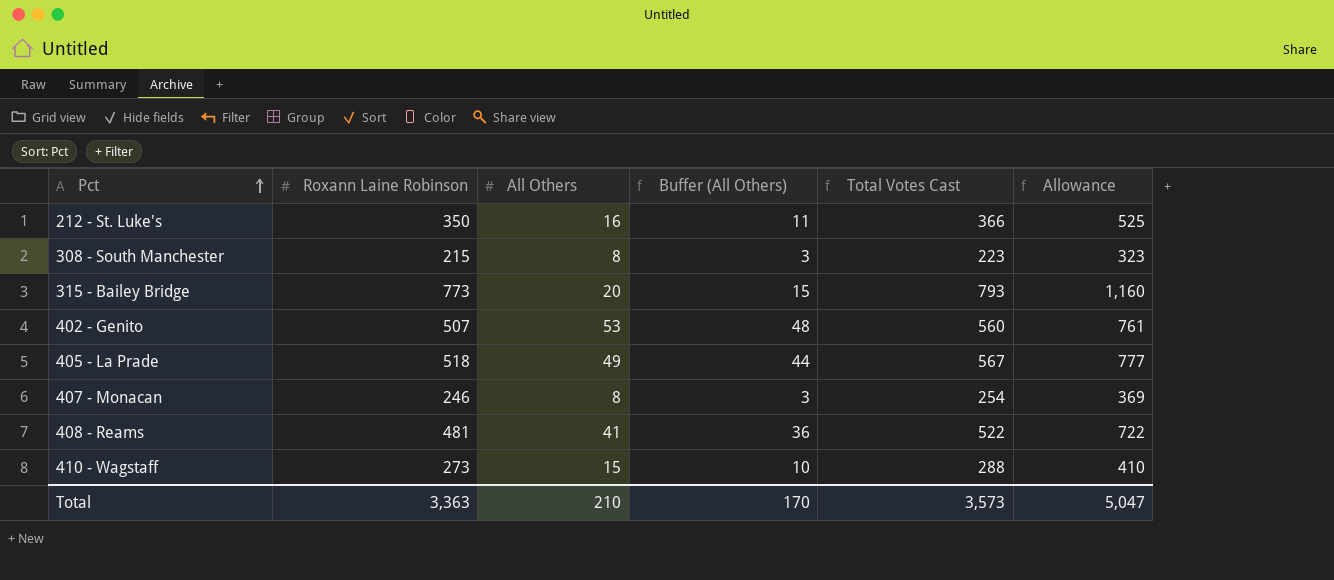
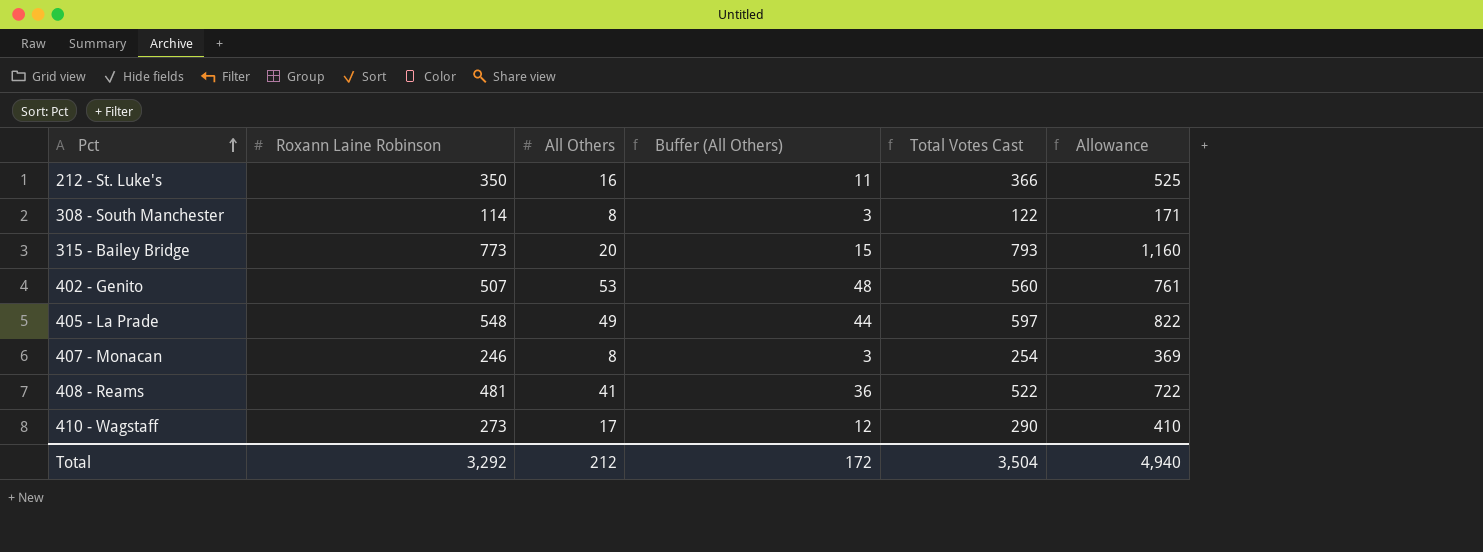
308 - South Manchester | Roxann Laine Robinson: 215 -> 114
308 - South Manchester | Total Votes Cast: 223 -> 122
308 - South Manchester | Allowance: 323 -> 171
405 - La Prade | Roxann Laine Robinson: 518 -> 548
405 - La Prade | Total Votes Cast: 567 -> 597
405 - La Prade | Allowance: 777 -> 822
410 - Wagstaff | All Others: 15 -> 17
410 - Wagstaff | Buffer (All Others): 10 -> 12
410 - Wagstaff | Total Votes Cast: 288 -> 290
Total | Roxann Laine Robinson: 3,363 -> 3,292
Total | All Others: 210 -> 212
Total | Buffer (All Others): 170 -> 172
Total | Total Votes Cast: 3,573 -> 3,504
Total | Allowance: 5,047 -> 4,940

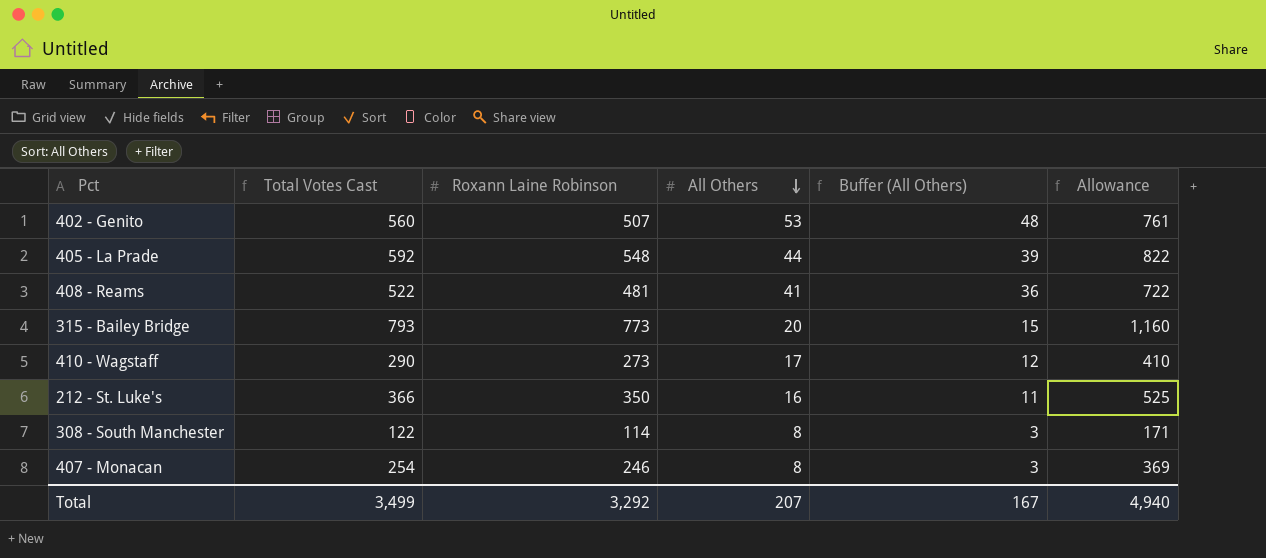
row order: Pct ascending -> All Others descending
column Total Votes Cast | position: 5 -> 2
405 - La Prade | Total Votes Cast: 597 -> 592
405 - La Prade | All Others: 49 -> 44
405 - La Prade | Buffer (All Others): 44 -> 39
Total | Total Votes Cast: 3,504 -> 3,499
Total | All Others: 212 -> 207
Total | Buffer (All Others): 172 -> 167

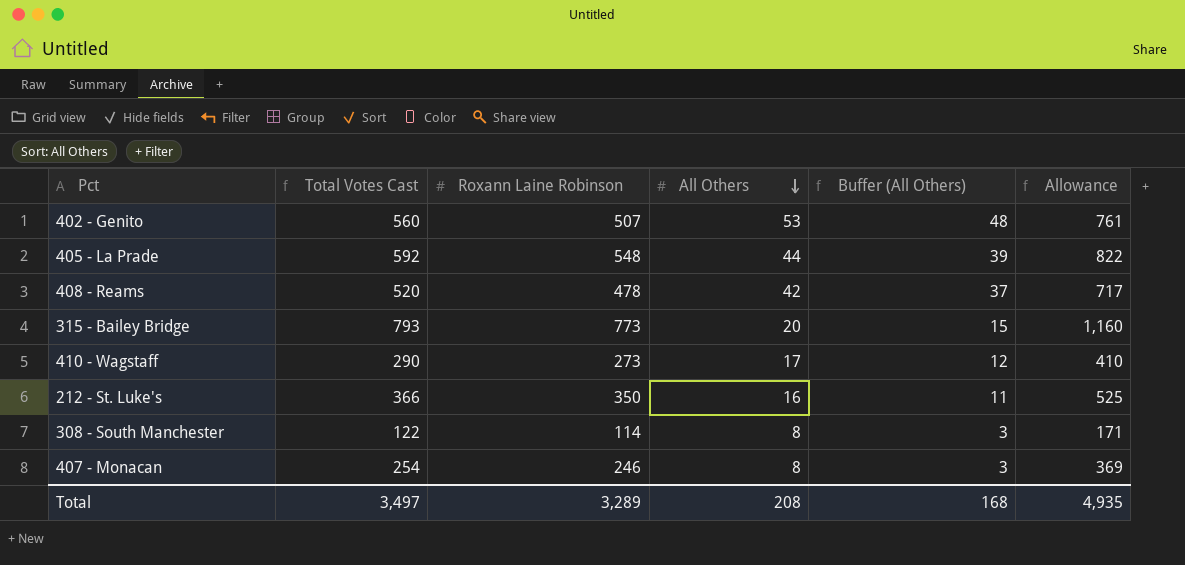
408 - Reams | Total Votes Cast: 522 -> 520
408 - Reams | Roxann Laine Robinson: 481 -> 478
408 - Reams | All Others: 41 -> 42
408 - Reams | Buffer (All Others): 36 -> 37
408 - Reams | Allowance: 722 -> 717
Total | Total Votes Cast: 3,499 -> 3,497
Total | Roxann Laine Robinson: 3,292 -> 3,289
Total | All Others: 207 -> 208
Total | Buffer (All Others): 167 -> 168
Total | Allowance: 4,940 -> 4,935

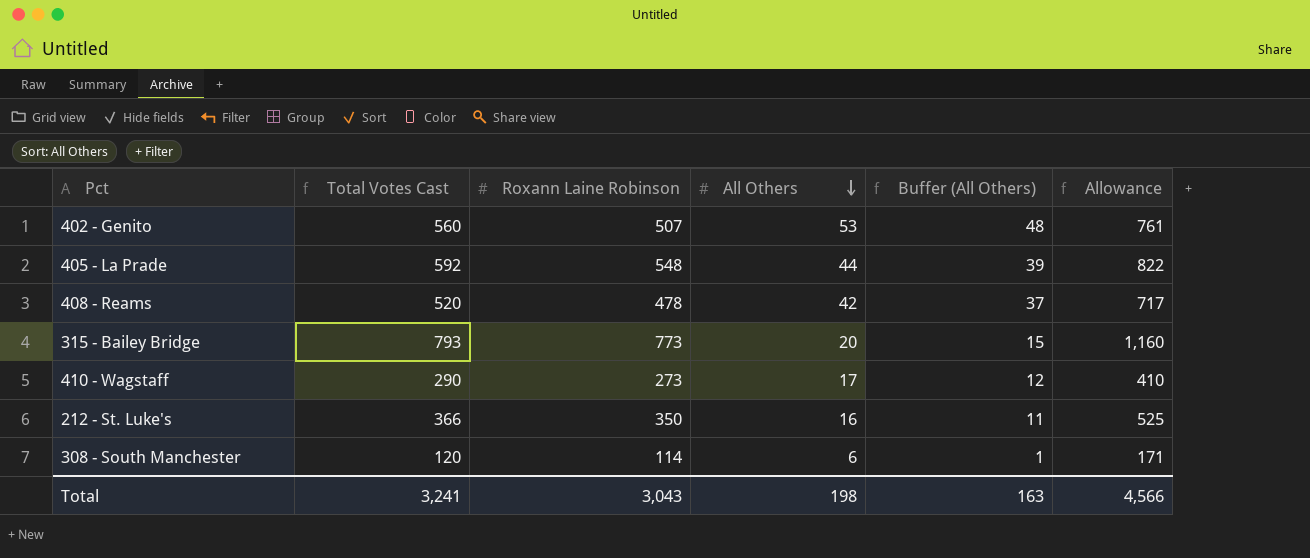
row 407 - Monacan: 254 | 246 | 8 | 3 | 369 -> none
308 - South Manchester | Total Votes Cast: 122 -> 120
308 - South Manchester | All Others: 8 -> 6
308 - South Manchester | Buffer (All Others): 3 -> 1
Total | Total Votes Cast: 3,497 -> 3,241
Total | Roxann Laine Robinson: 3,289 -> 3,043
Total | All Others: 208 -> 198
Total | Buffer (All Others): 168 -> 163
Total | Allowance: 4,935 -> 4,566

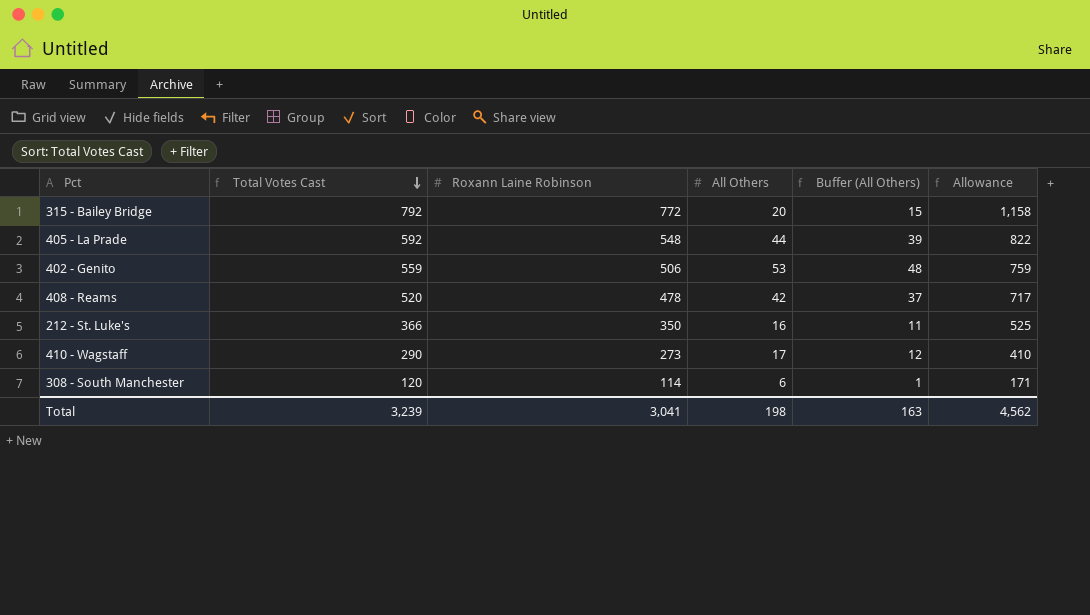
row order: All Others descending -> Total Votes Cast descending
315 - Bailey Bridge | Total Votes Cast: 793 -> 792
315 - Bailey Bridge | Roxann Laine Robinson: 773 -> 772
315 - Bailey Bridge | Allowance: 1,160 -> 1,158
402 - Genito | Total Votes Cast: 560 -> 559
402 - Genito | Roxann Laine Robinson: 507 -> 506
402 - Genito | Allowance: 761 -> 759
Total | Total Votes Cast: 3,241 -> 3,239
Total | Roxann Laine Robinson: 3,043 -> 3,041
Total | Allowance: 4,566 -> 4,562

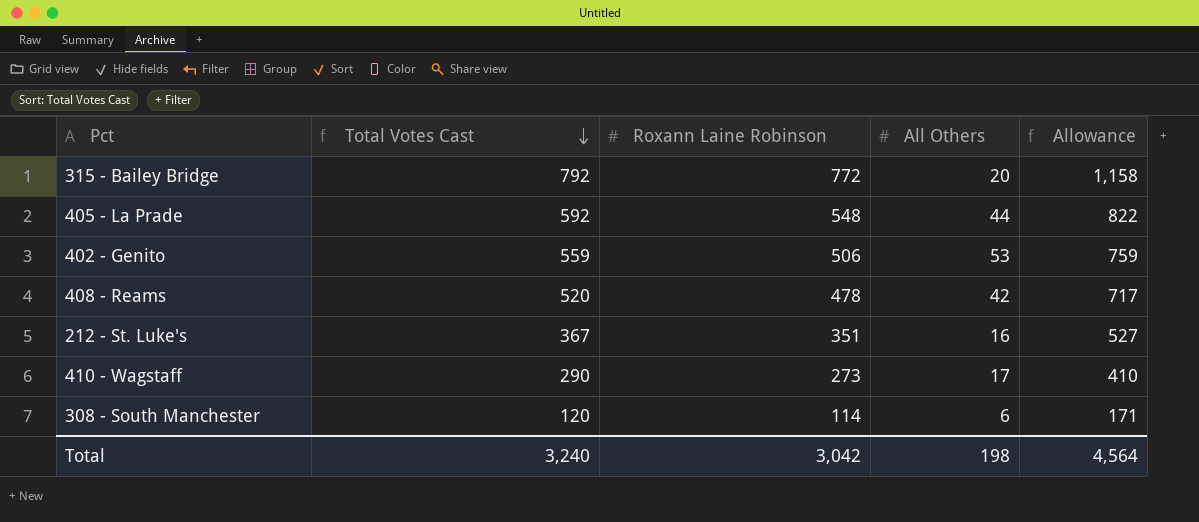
column Buffer (All Others) | formula: [All Others] - 5 -> none
212 - St. Luke's | Total Votes Cast: 366 -> 367
212 - St. Luke's | Roxann Laine Robinson: 350 -> 351
212 - St. Luke's | Allowance: 525 -> 527
Total | Total Votes Cast: 3,239 -> 3,240
Total | Roxann Laine Robinson: 3,041 -> 3,042
Total | Allowance: 4,562 -> 4,564

